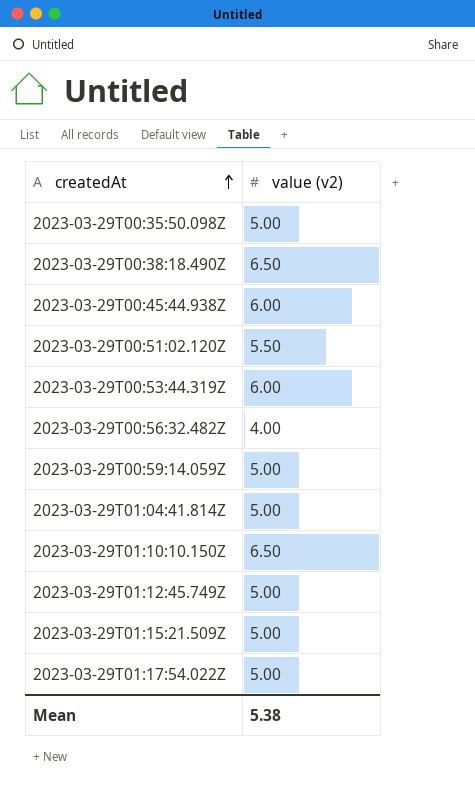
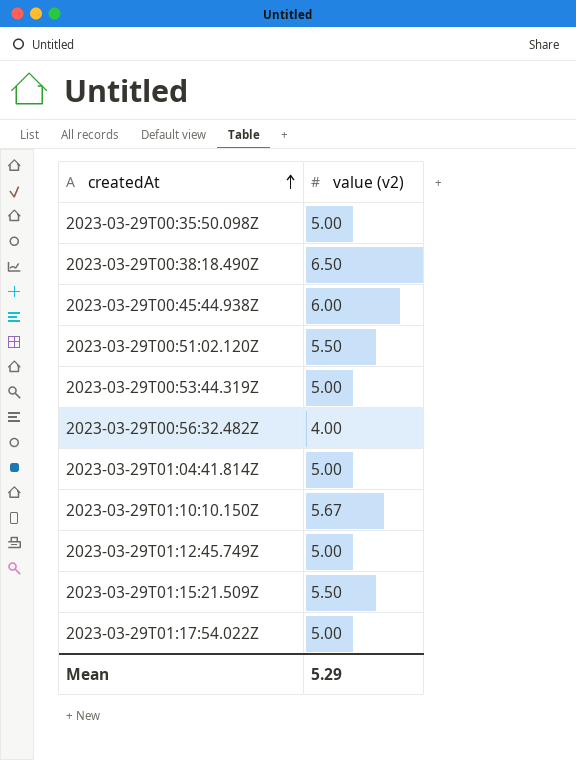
row 2023-03-29T00:59:14.059Z: 5.00 -> none
2023-03-29T00:53:44.319Z | value (v2): 6.00 -> 5.00
2023-03-29T01:10:10.150Z | value (v2): 6.50 -> 5.67
2023-03-29T01:15:21.509Z | value (v2): 5.00 -> 5.50
Mean | value (v2): 5.38 -> 5.29

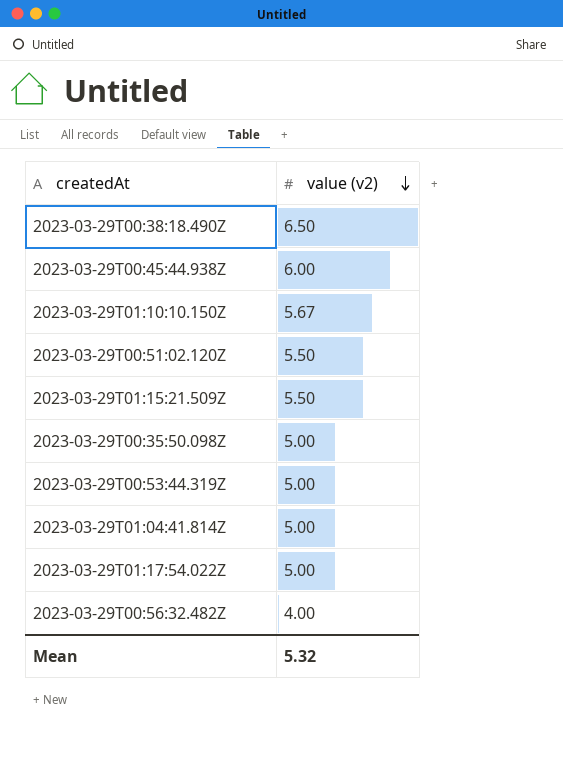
row order: createdAt ascending -> value (v2) descending
row 2023-03-29T01:12:45.749Z: 5.00 -> none
Mean | value (v2): 5.29 -> 5.32

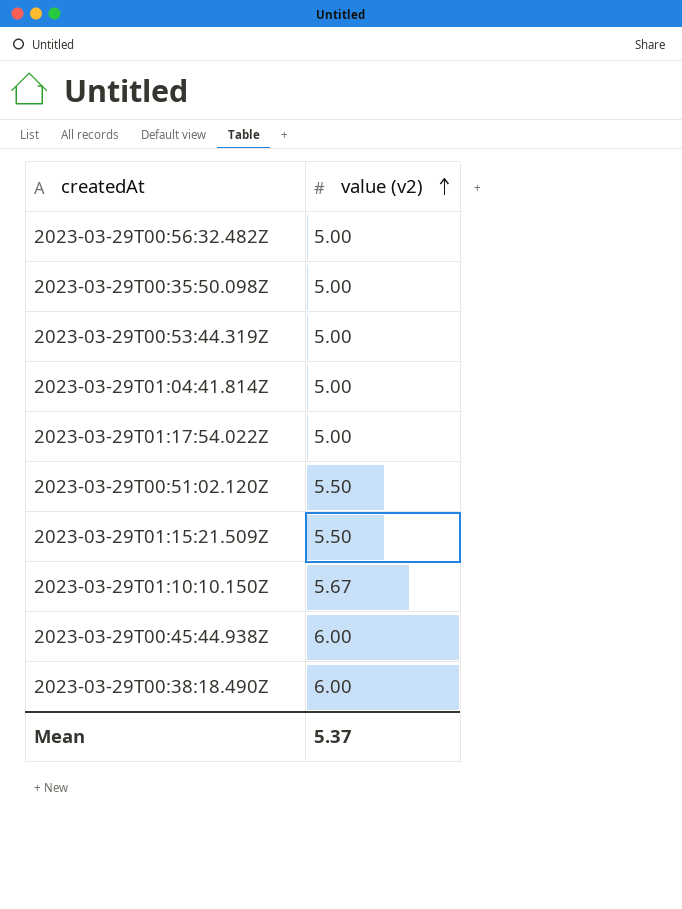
row order: value (v2) descending -> value (v2) ascending
2023-03-29T00:56:32.482Z | value (v2): 4.00 -> 5.00
2023-03-29T00:38:18.490Z | value (v2): 6.50 -> 6.00
Mean | value (v2): 5.32 -> 5.37

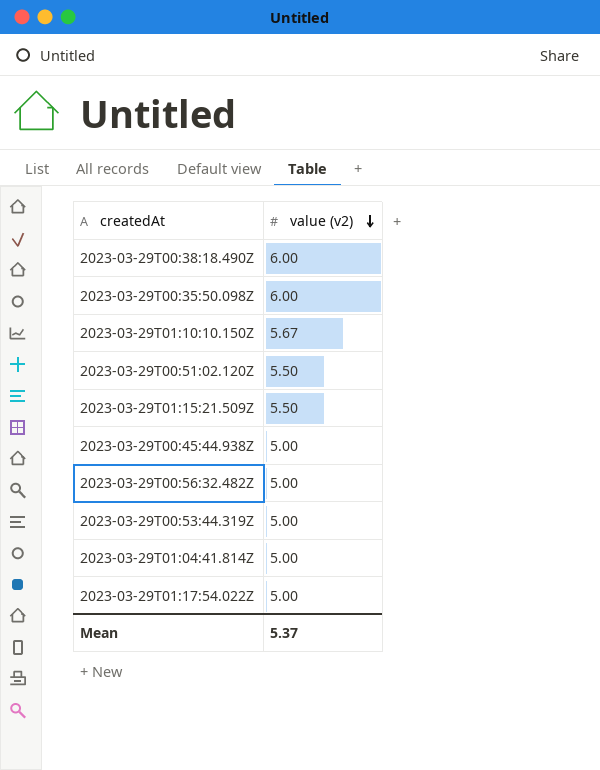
row order: value (v2) ascending -> value (v2) descending
2023-03-29T00:35:50.098Z | value (v2): 5.00 -> 6.00
2023-03-29T00:45:44.938Z | value (v2): 6.00 -> 5.00

